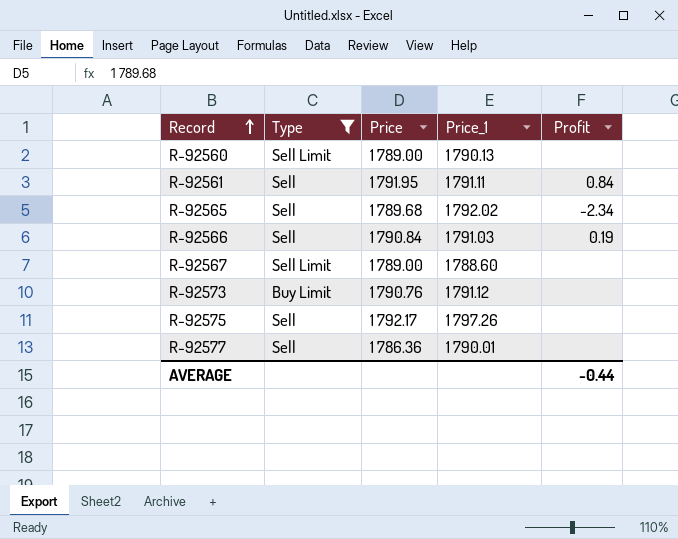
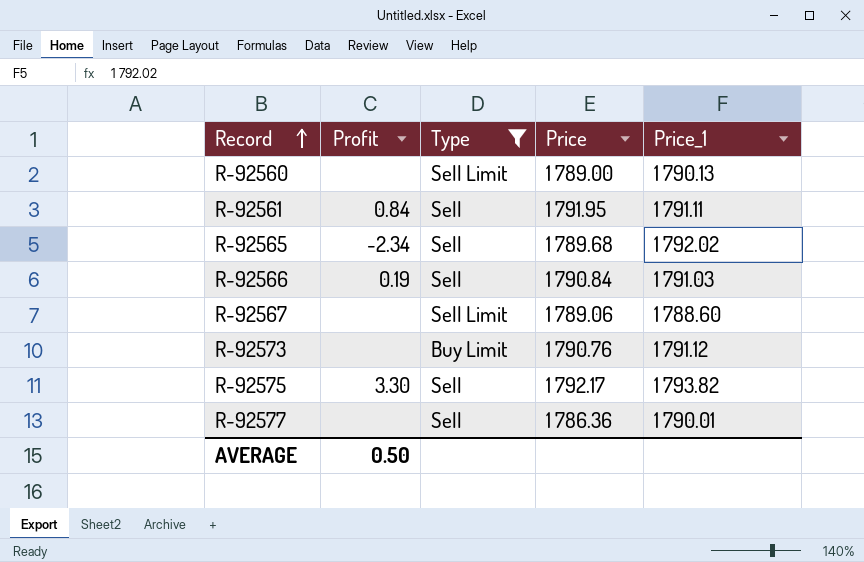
column Profit | position: 5 -> 2
R-92567 | Price: 1 789.00 -> 1 789.06
R-92575 | Profit: none -> 3.30
R-92575 | Price_1: 1 797.26 -> 1 793.82
AVERAGE | Profit: -0.44 -> 0.50

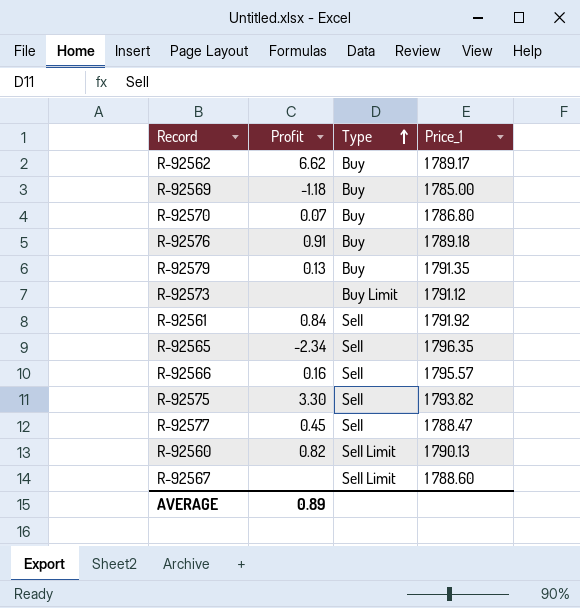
filter: Type != Buy -> none
row order: Record ascending -> Type ascending
column Price | position: 4 -> none
R-92561 | Price_1: 1 791.11 -> 1 791.92
R-92565 | Price_1: 1 792.02 -> 1 796.35
R-92566 | Profit: 0.19 -> 0.16
R-92566 | Price_1: 1 791.03 -> 1 795.57
R-92577 | Profit: none -> 0.45
R-92577 | Price_1: 1 790.01 -> 1 788.47
R-92560 | Profit: none -> 0.82
AVERAGE | Profit: 0.50 -> 0.89

